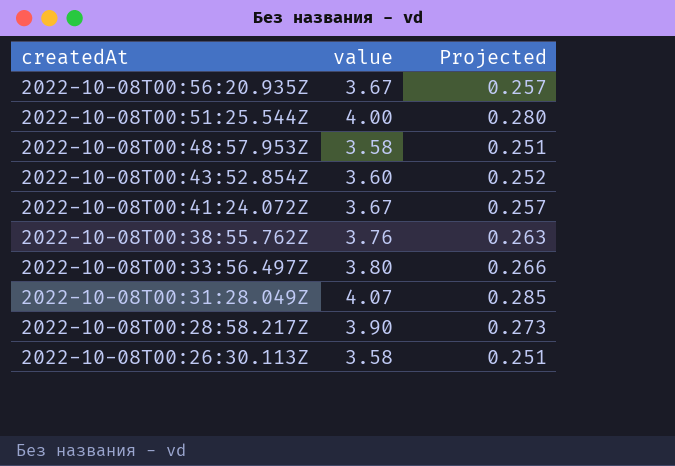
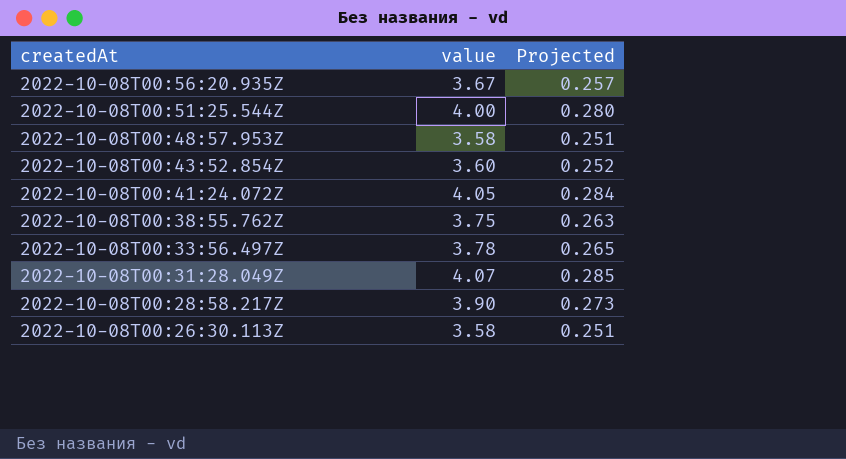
2022-10-08T00:41:24.072Z | value: 3.67 -> 4.05
2022-10-08T00:41:24.072Z | Projected: 0.257 -> 0.284
2022-10-08T00:38:55.762Z | value: 3.76 -> 3.75
2022-10-08T00:33:56.497Z | value: 3.80 -> 3.78
2022-10-08T00:33:56.497Z | Projected: 0.266 -> 0.265

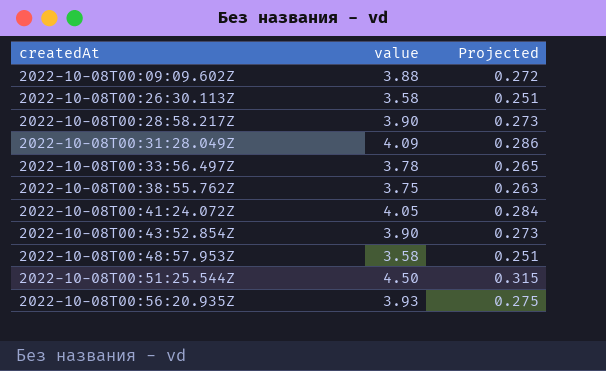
row order: createdAt descending -> createdAt ascending
row 2022-10-08T00:09:09.602Z: none -> 3.88 | 0.272
2022-10-08T00:31:28.049Z | value: 4.07 -> 4.09
2022-10-08T00:31:28.049Z | Projected: 0.285 -> 0.286
2022-10-08T00:43:52.854Z | value: 3.60 -> 3.90
2022-10-08T00:43:52.854Z | Projected: 0.252 -> 0.273
2022-10-08T00:51:25.544Z | value: 4.00 -> 4.50
2022-10-08T00:51:25.544Z | Projected: 0.280 -> 0.315
2022-10-08T00:56:20.935Z | value: 3.67 -> 3.93
2022-10-08T00:56:20.935Z | Projected: 0.257 -> 0.275

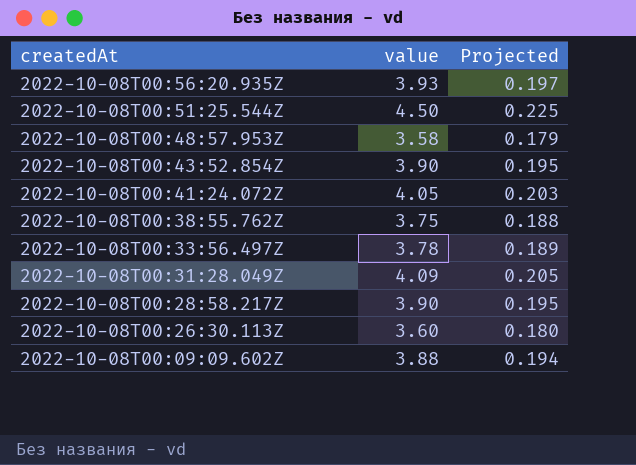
row order: createdAt ascending -> createdAt descending
column Projected | formula: [value] * 0.07 -> [value] * 0.05
2022-10-08T00:26:30.113Z | value: 3.58 -> 3.60

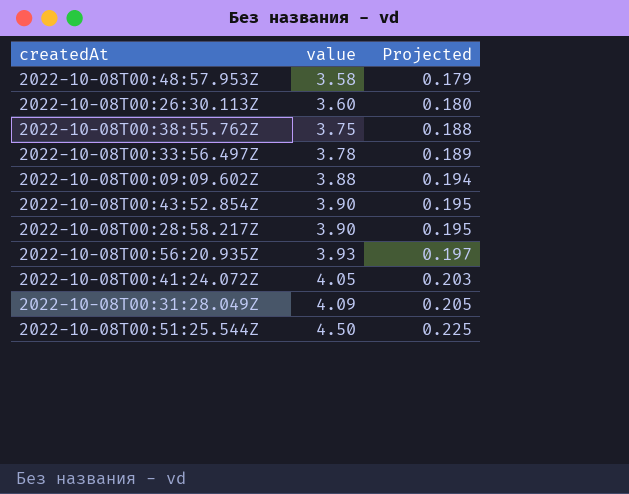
row order: createdAt descending -> value ascending

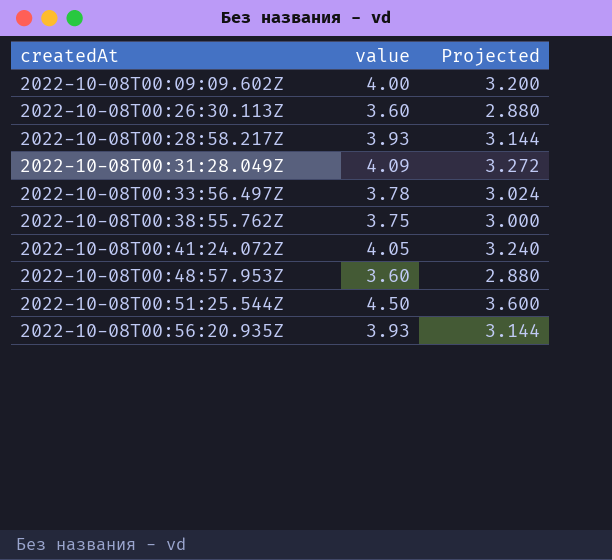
row order: value ascending -> createdAt ascending
column Projected | formula: [value] * 0.05 -> [value] * 0.8
row 2022-10-08T00:43:52.854Z: 3.90 | 0.195 -> none
2022-10-08T00:09:09.602Z | value: 3.88 -> 4.00
2022-10-08T00:28:58.217Z | value: 3.90 -> 3.93
2022-10-08T00:48:57.953Z | value: 3.58 -> 3.60

